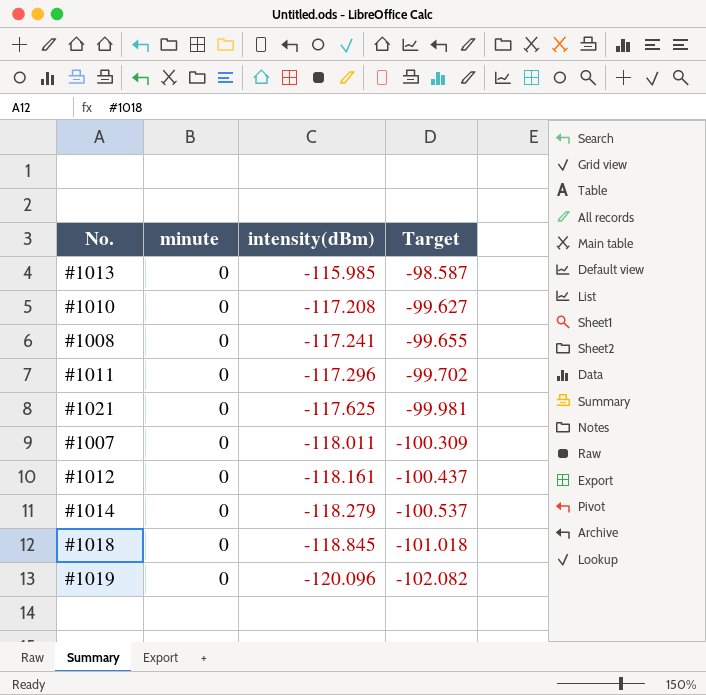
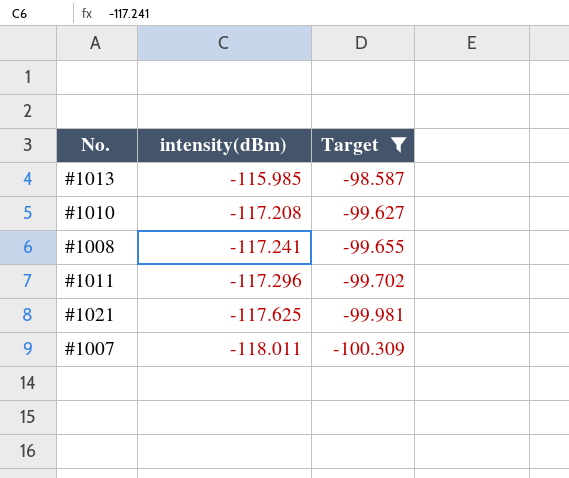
filter: none -> Target >= -100.309
column minute | position: 2 -> none

